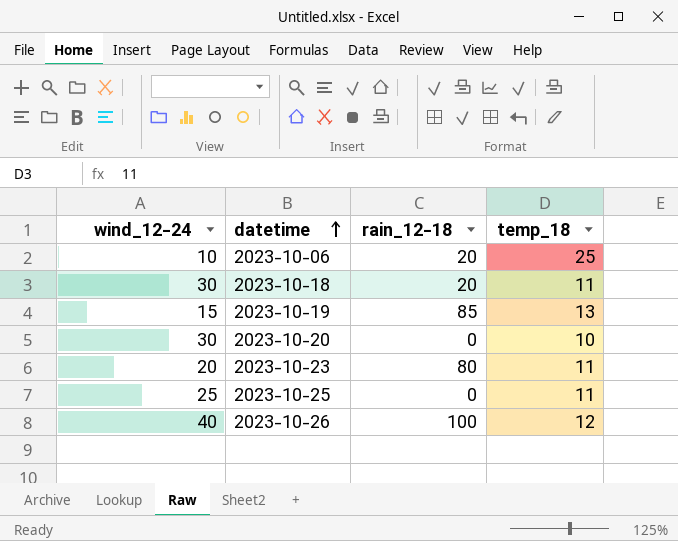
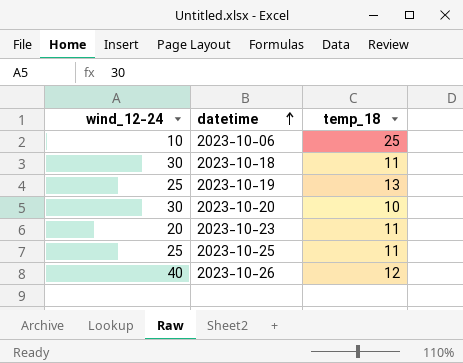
column rain_12-18 | position: 3 -> none
2023-10-19 | wind_12-24: 15 -> 25

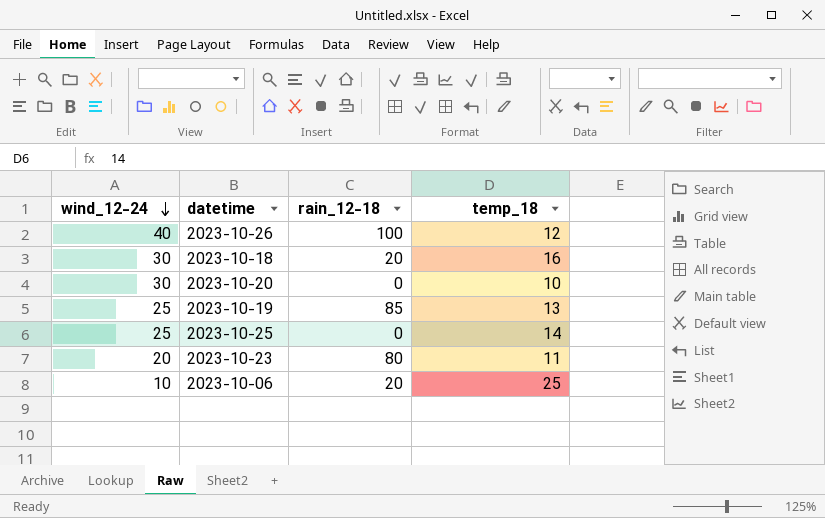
row order: datetime ascending -> wind_12-24 descending
column rain_12-18 | position: none -> 3
2023-10-18 | temp_18: 11 -> 16
2023-10-25 | temp_18: 11 -> 14

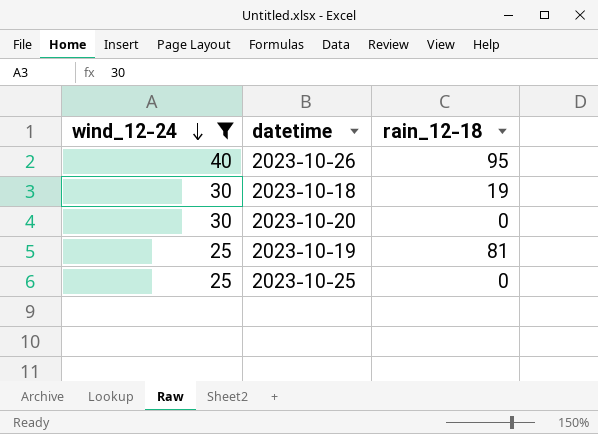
filter: none -> wind_12-24 >= 25
column temp_18 | position: 4 -> none
2023-10-26 | rain_12-18: 100 -> 95
2023-10-18 | rain_12-18: 20 -> 19
2023-10-19 | rain_12-18: 85 -> 81

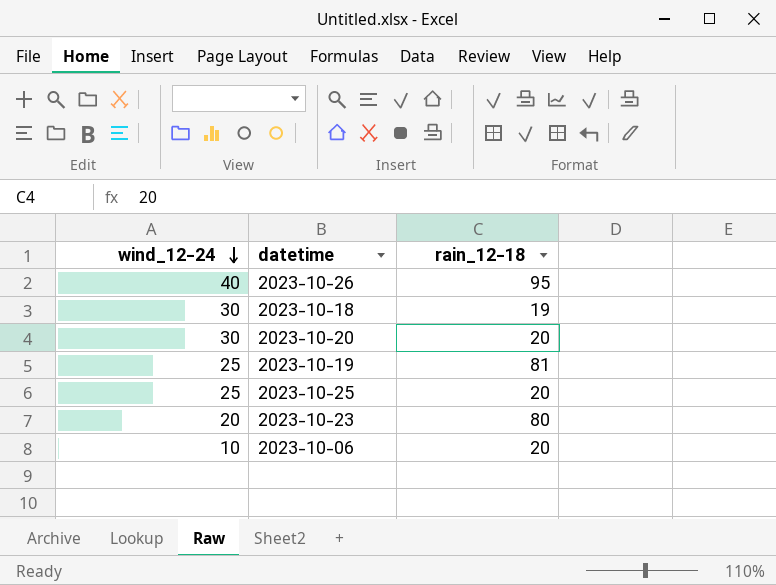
filter: wind_12-24 >= 25 -> none
2023-10-20 | rain_12-18: 0 -> 20
2023-10-25 | rain_12-18: 0 -> 20

